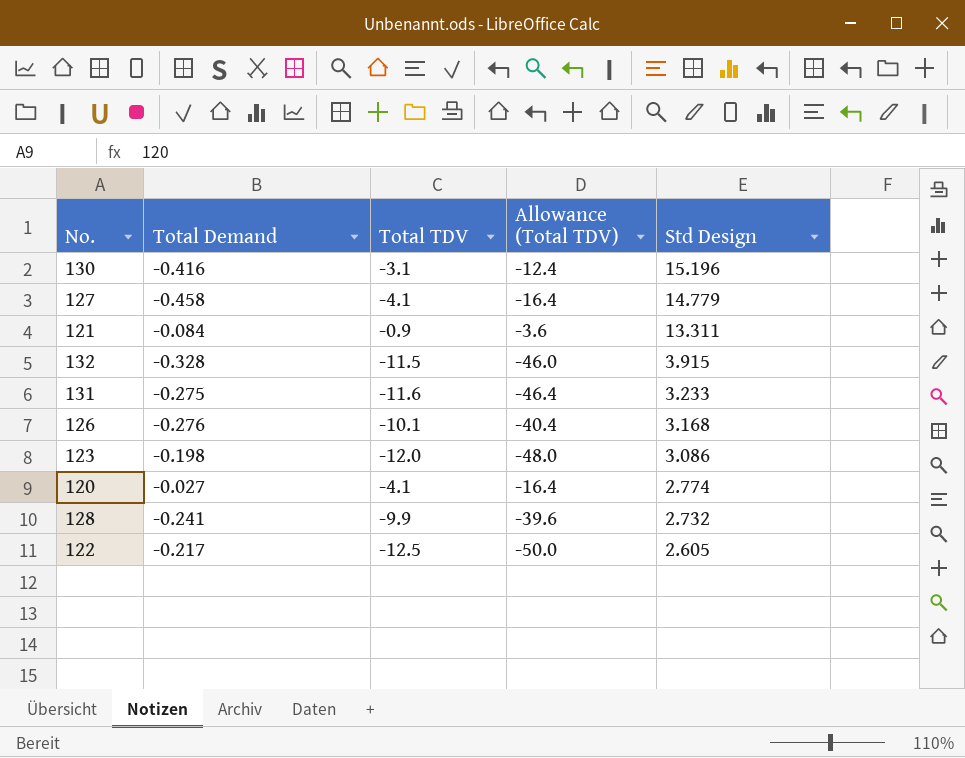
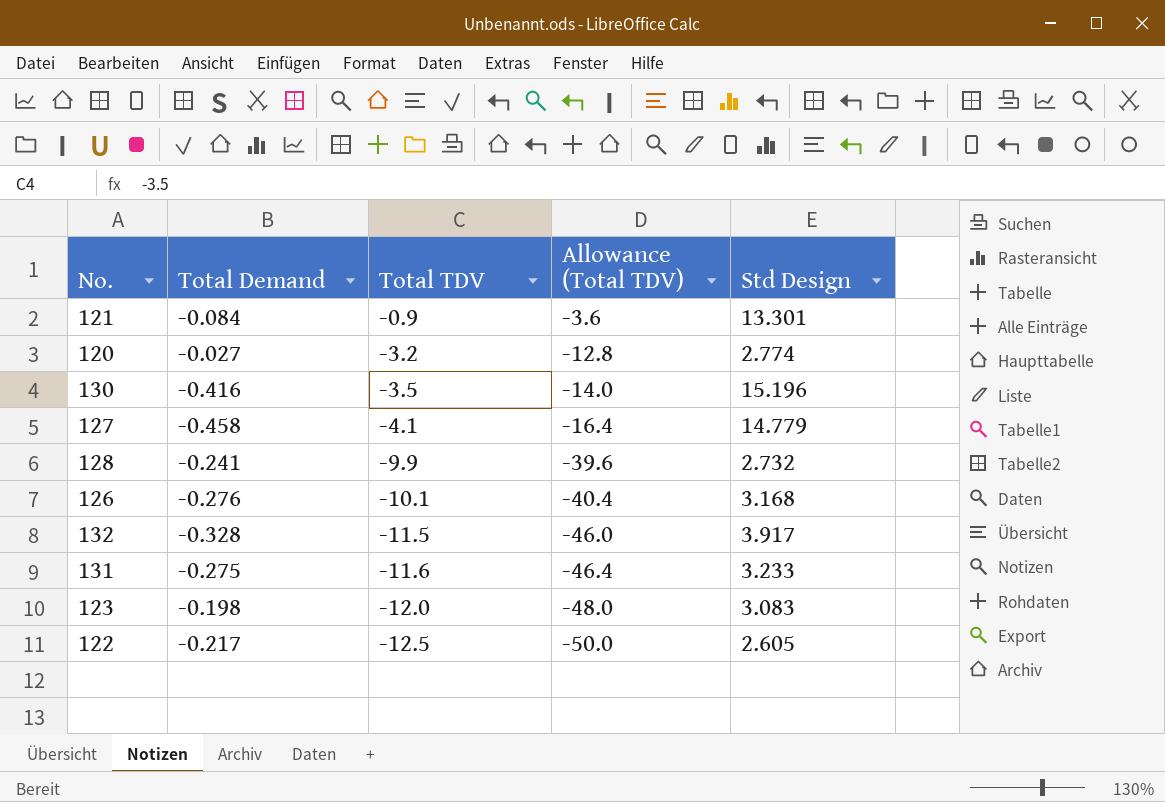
row order: Std Design descending -> Total TDV descending
121 | Std Design: 13.311 -> 13.301
120 | Total TDV: -4.1 -> -3.2
120 | Allowance (Total TDV): -16.4 -> -12.8
130 | Total TDV: -3.1 -> -3.5
130 | Allowance (Total TDV): -12.4 -> -14.0
132 | Std Design: 3.915 -> 3.917
123 | Std Design: 3.086 -> 3.083

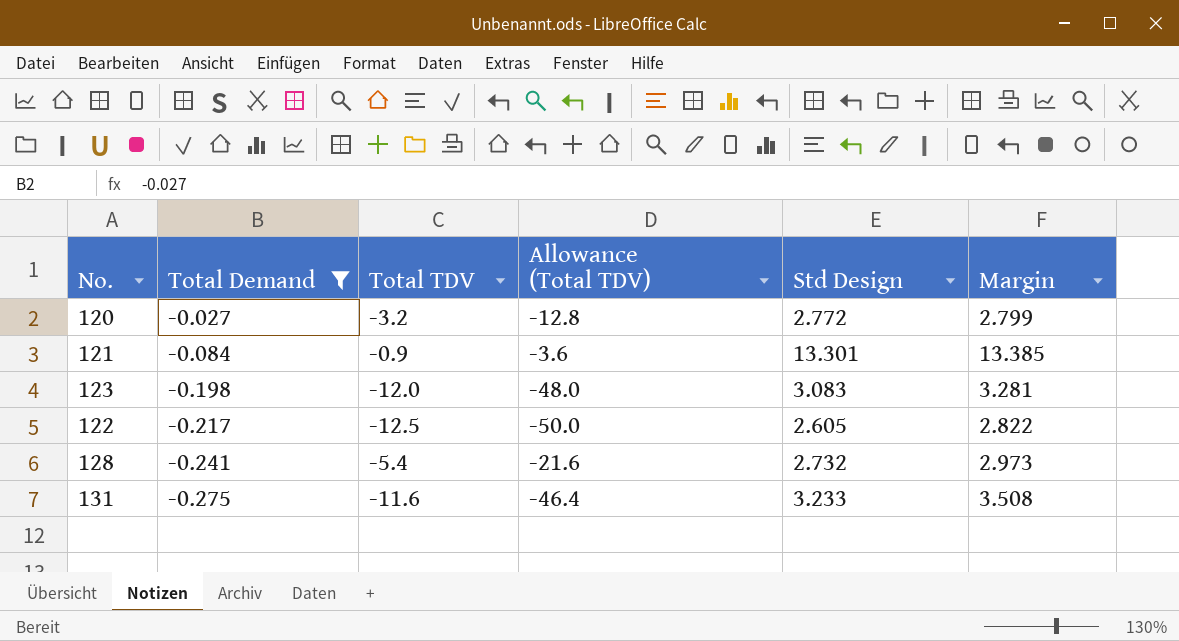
filter: none -> Total Demand >= -0.275
row order: Total TDV descending -> Total Demand descending
column Margin | formula: none -> [Std Design] - [Total Demand]
120 | Std Design: 2.774 -> 2.772
128 | Total TDV: -9.9 -> -5.4
128 | Allowance (Total TDV): -39.6 -> -21.6

